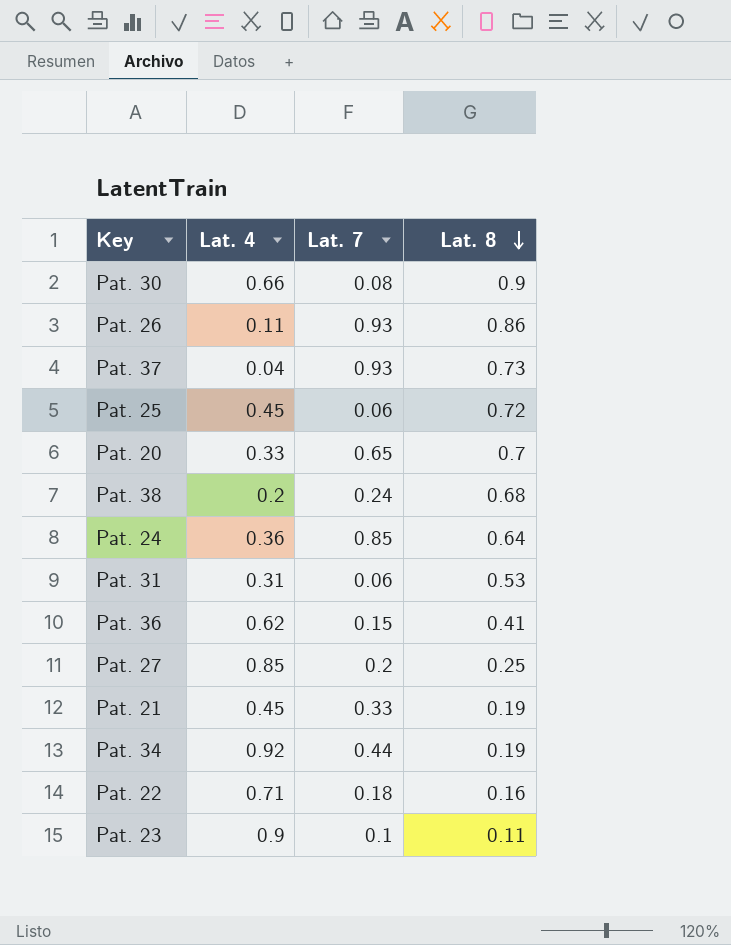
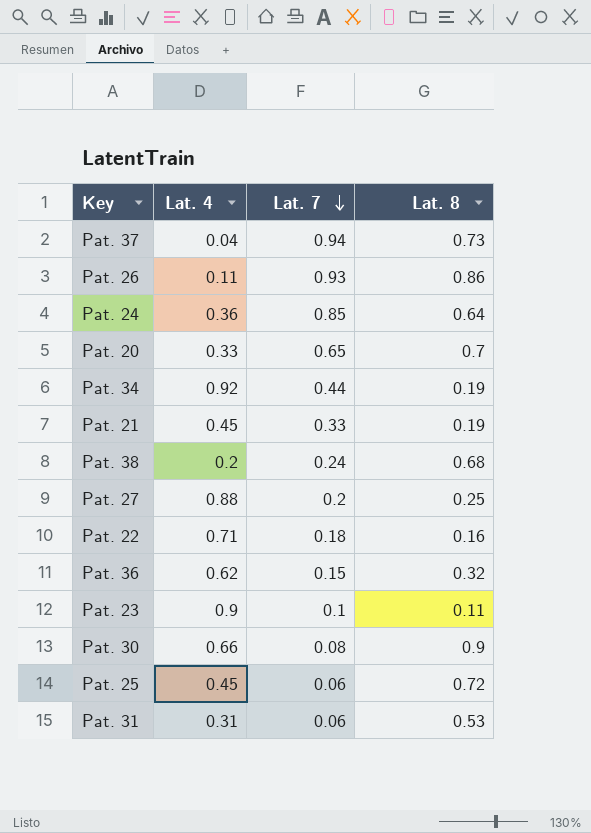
row order: Lat. 8 descending -> Lat. 7 descending
Pat. 37 | Lat. 7: 0.93 -> 0.94
Pat. 27 | Lat. 4: 0.85 -> 0.88
Pat. 36 | Lat. 8: 0.41 -> 0.32

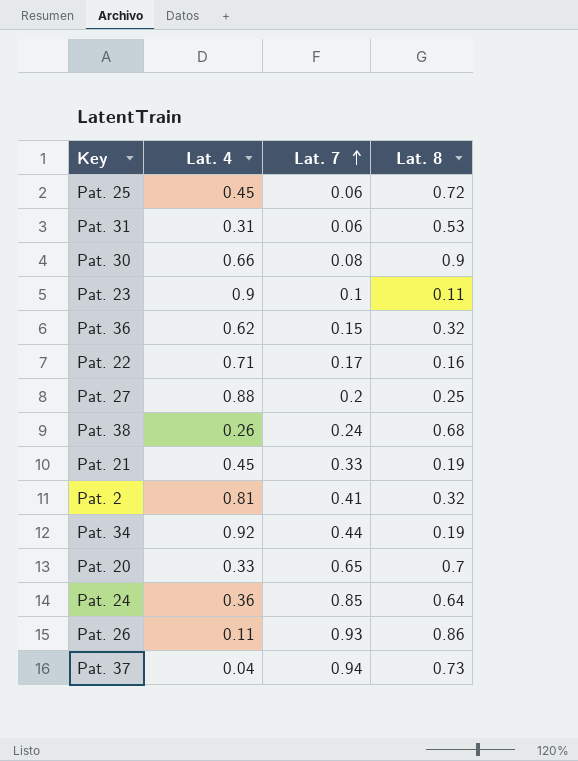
row order: Lat. 7 descending -> Lat. 7 ascending
Pat. 22 | Lat. 7: 0.18 -> 0.17
Pat. 38 | Lat. 4: 0.2 -> 0.26
row Pat. 2: none -> 0.81 | 0.41 | 0.32

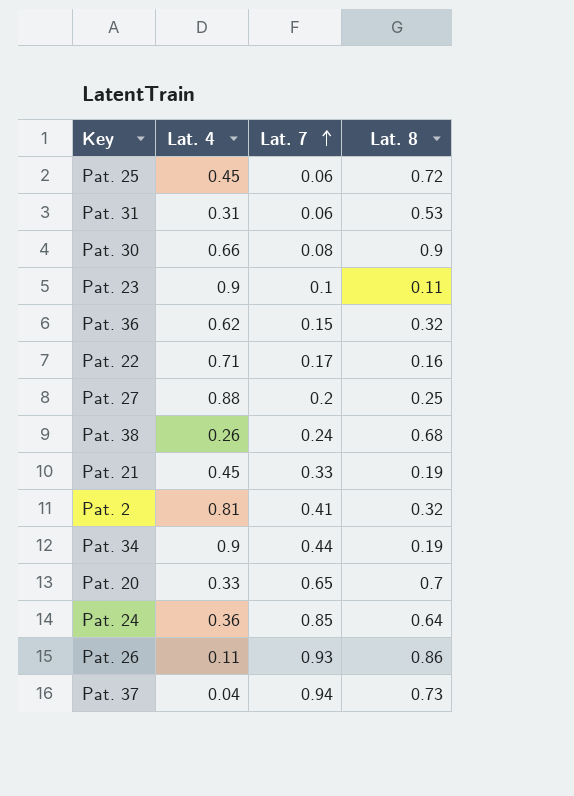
Pat. 34 | Lat. 4: 0.92 -> 0.9

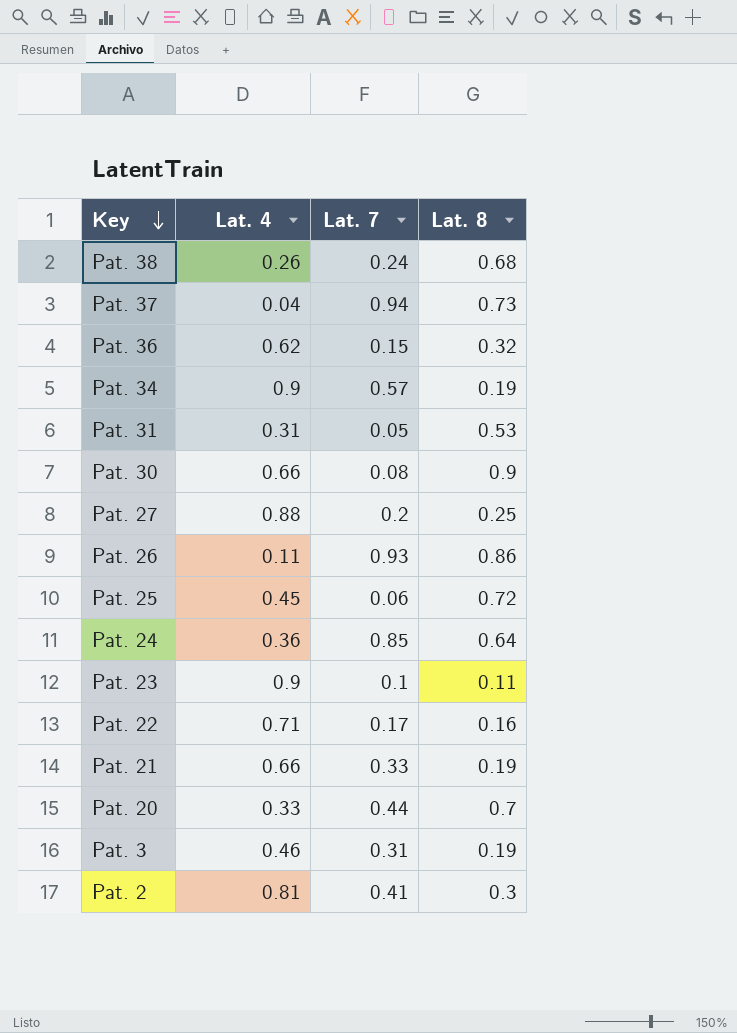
row order: Lat. 7 ascending -> Key descending
Pat. 34 | Lat. 7: 0.44 -> 0.57
Pat. 31 | Lat. 7: 0.06 -> 0.05
Pat. 21 | Lat. 4: 0.45 -> 0.66
Pat. 20 | Lat. 7: 0.65 -> 0.44
row Pat. 3: none -> 0.46 | 0.31 | 0.19
Pat. 2 | Lat. 8: 0.32 -> 0.3

